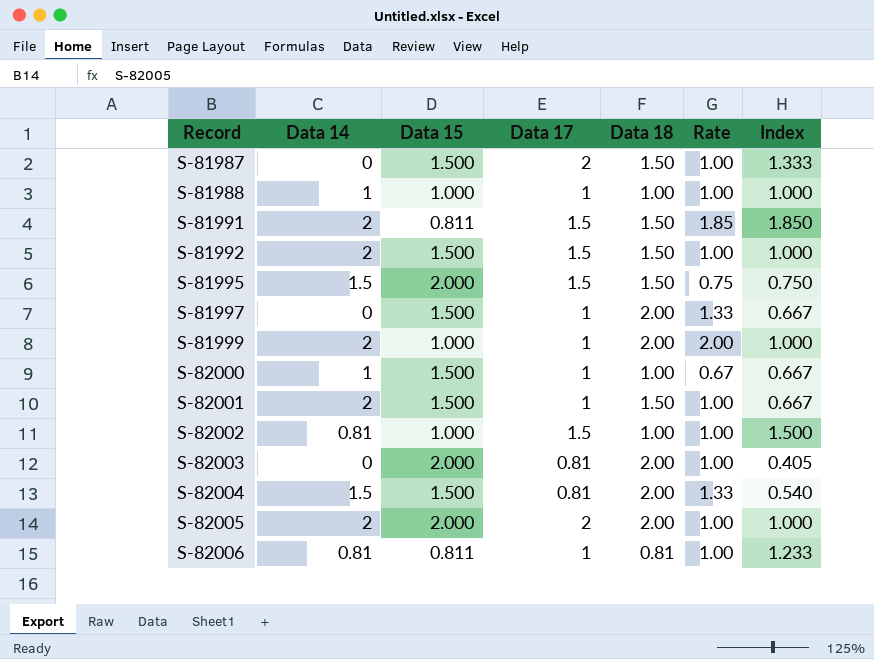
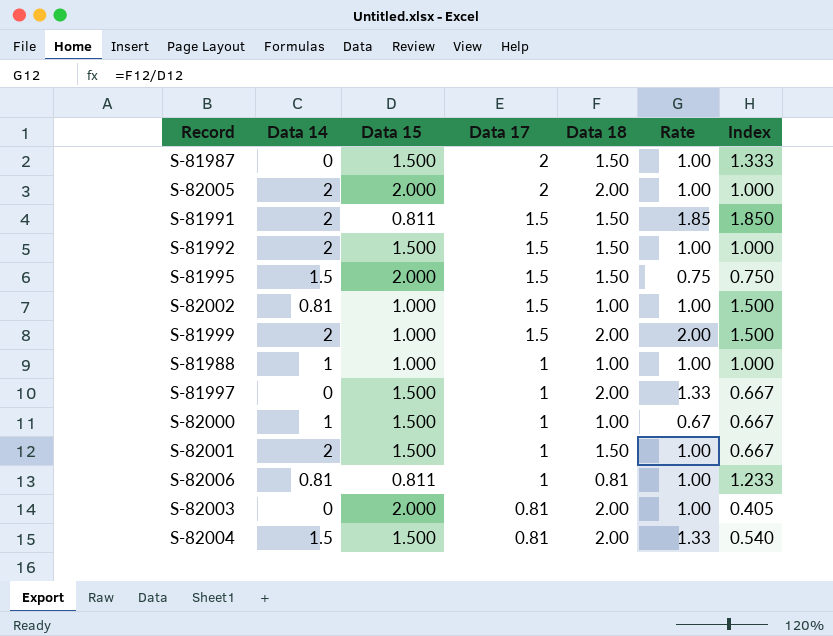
row order: Record ascending -> Data 17 descending
S-81999 | Data 17: 1 -> 1.5
S-81999 | Index: 1.000 -> 1.500

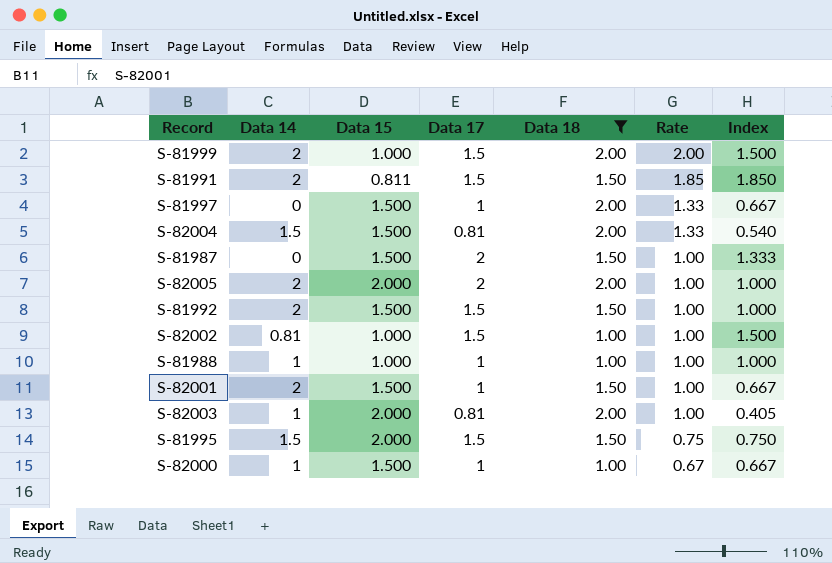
filter: none -> Data 18 != 0.81
row order: Data 17 descending -> Rate descending
S-82003 | Data 14: 0 -> 1

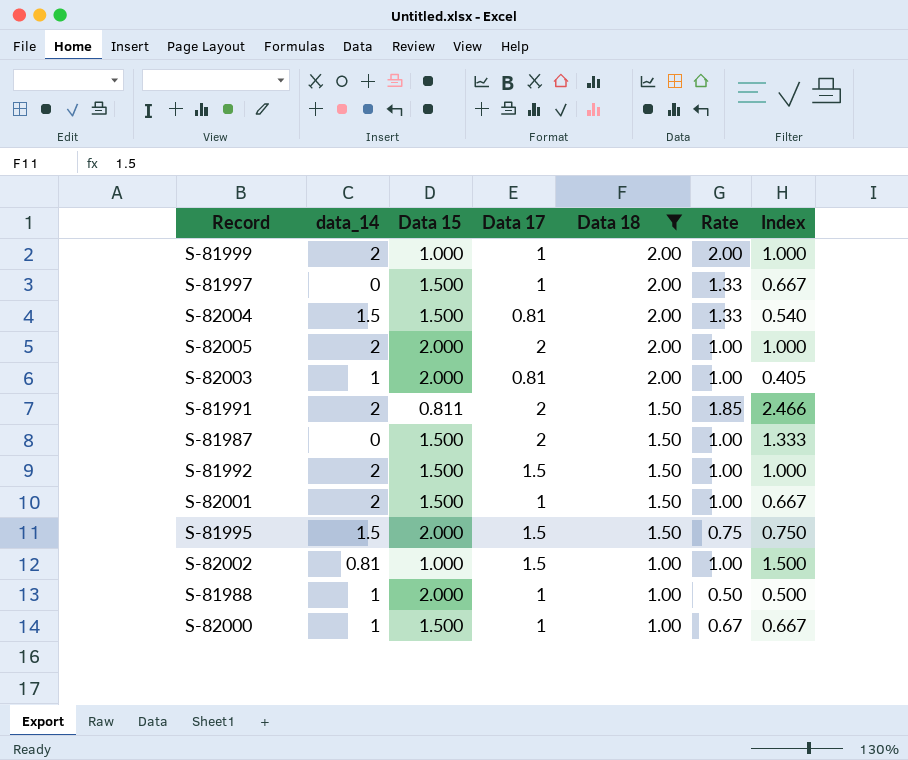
row order: Rate descending -> Data 18 descending
column name: Data 14 -> data_14
S-81999 | Data 17: 1.5 -> 1
S-81999 | Index: 1.500 -> 1.000
S-81991 | Data 17: 1.5 -> 2
S-81991 | Index: 1.850 -> 2.466
S-81988 | Data 15: 1.000 -> 2.000
S-81988 | Rate: 1.00 -> 0.50
S-81988 | Index: 1.000 -> 0.500

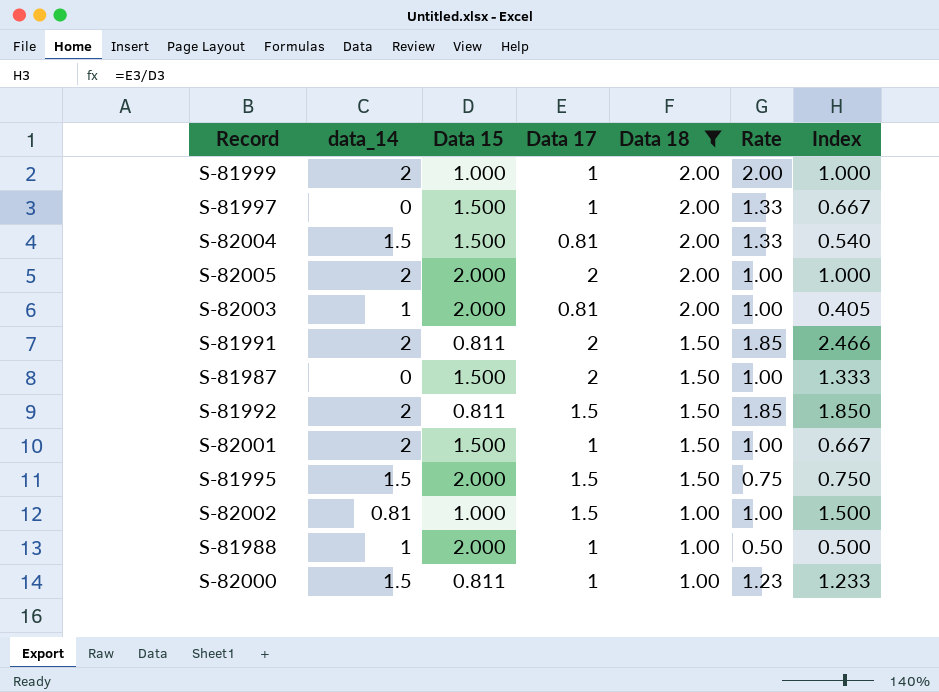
S-81992 | Data 15: 1.500 -> 0.811
S-81992 | Rate: 1.00 -> 1.85
S-81992 | Index: 1.000 -> 1.850
S-82000 | data_14: 1 -> 1.5
S-82000 | Data 15: 1.500 -> 0.811
S-82000 | Rate: 0.67 -> 1.23
S-82000 | Index: 0.667 -> 1.233

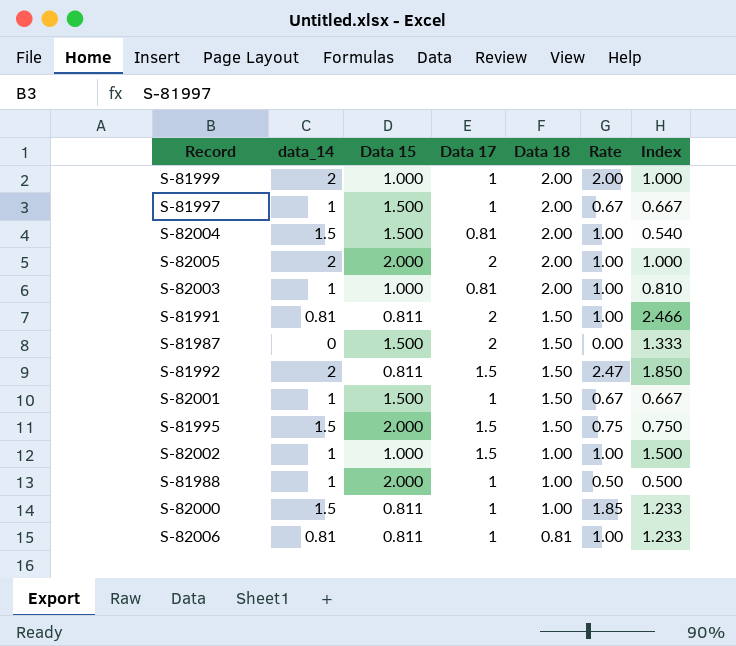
filter: Data 18 != 0.81 -> none
column Rate | formula: [Data 18] / [Data 15] -> [data_14] / [Data 15]
S-81997 | data_14: 0 -> 1
S-82003 | Data 15: 2.000 -> 1.000
S-82003 | Index: 0.405 -> 0.810
S-81991 | data_14: 2 -> 0.81
S-82001 | data_14: 2 -> 1
S-82002 | data_14: 0.81 -> 1

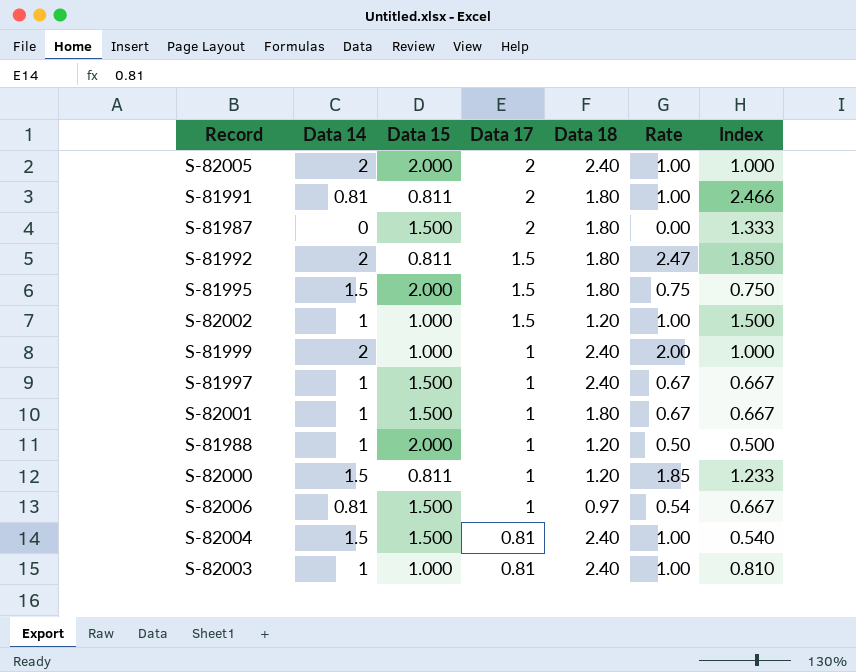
row order: Data 18 descending -> Data 17 descending
column name: data_14 -> Data 14
S-82005 | Data 18: 2.00 -> 2.40
S-81991 | Data 18: 1.50 -> 1.80
S-81987 | Data 18: 1.50 -> 1.80
S-81992 | Data 18: 1.50 -> 1.80
S-81995 | Data 18: 1.50 -> 1.80
S-82002 | Data 18: 1.00 -> 1.20
S-81999 | Data 18: 2.00 -> 2.40
S-81997 | Data 18: 2.00 -> 2.40
S-82001 | Data 18: 1.50 -> 1.80
S-81988 | Data 18: 1.00 -> 1.20
S-82000 | Data 18: 1.00 -> 1.20
S-82006 | Data 15: 0.811 -> 1.500
S-82006 | Data 18: 0.81 -> 0.97
S-82006 | Rate: 1.00 -> 0.54
S-82006 | Index: 1.233 -> 0.667
S-82004 | Data 18: 2.00 -> 2.40
S-82003 | Data 18: 2.00 -> 2.40

